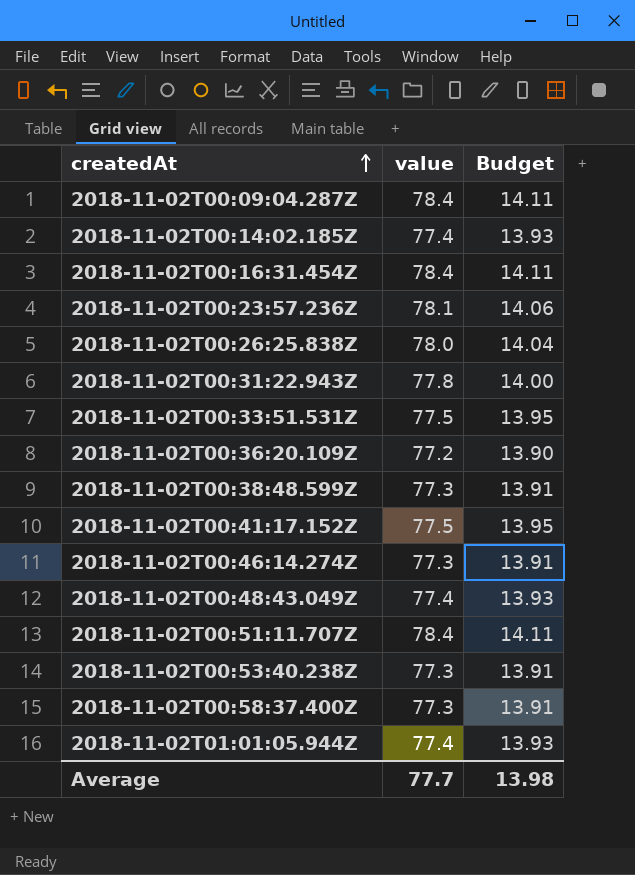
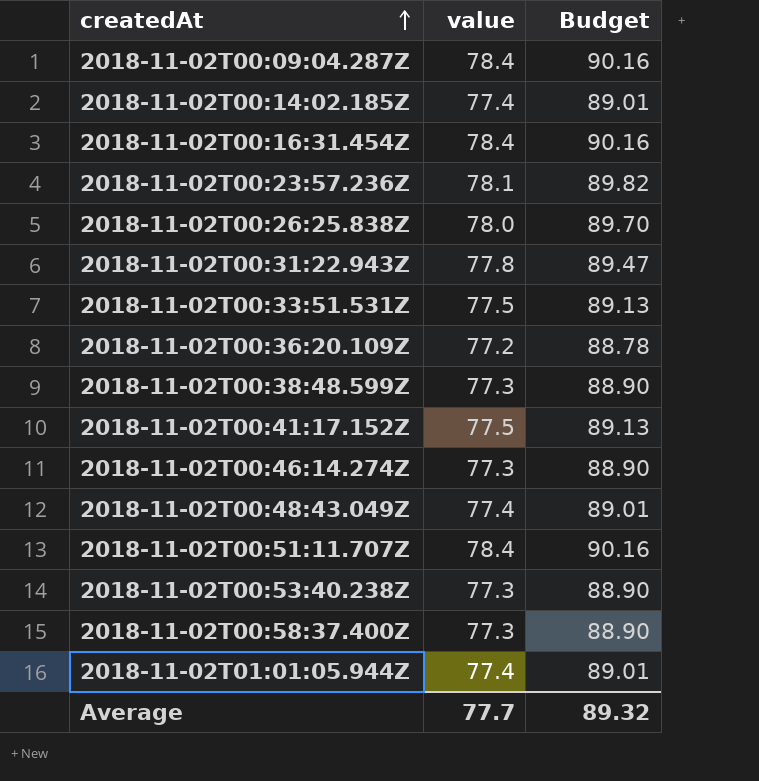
column Budget | formula: [value] * 0.18 -> [value] * 1.15
Average | Budget: 13.98 -> 89.32

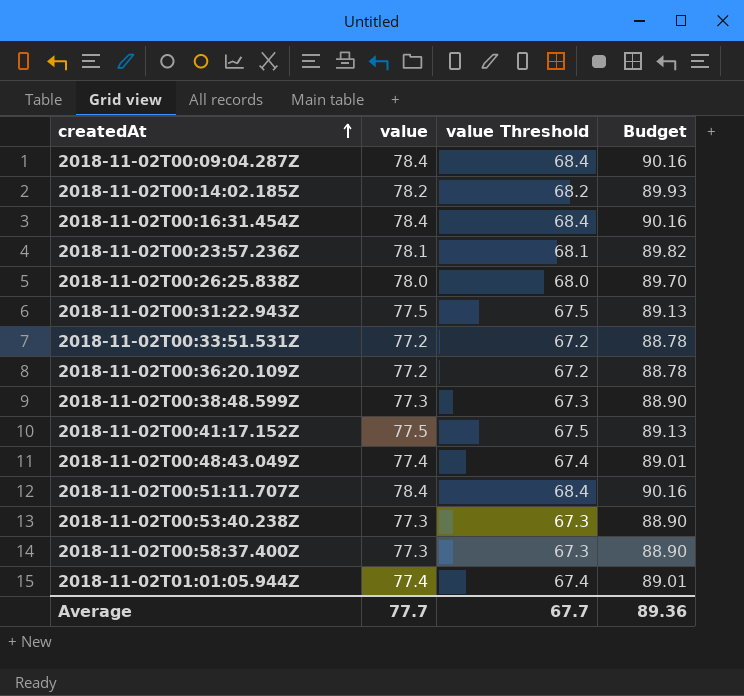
column value Threshold | formula: none -> [value] - 10
row 2018-11-02T00:46:14.274Z: 77.3 | 88.90 -> none
2018-11-02T00:14:02.185Z | value: 77.4 -> 78.2
2018-11-02T00:14:02.185Z | Budget: 89.01 -> 89.93
2018-11-02T00:31:22.943Z | value: 77.8 -> 77.5
2018-11-02T00:31:22.943Z | Budget: 89.47 -> 89.13
2018-11-02T00:33:51.531Z | value: 77.5 -> 77.2
2018-11-02T00:33:51.531Z | Budget: 89.13 -> 88.78
Average | Budget: 89.32 -> 89.36

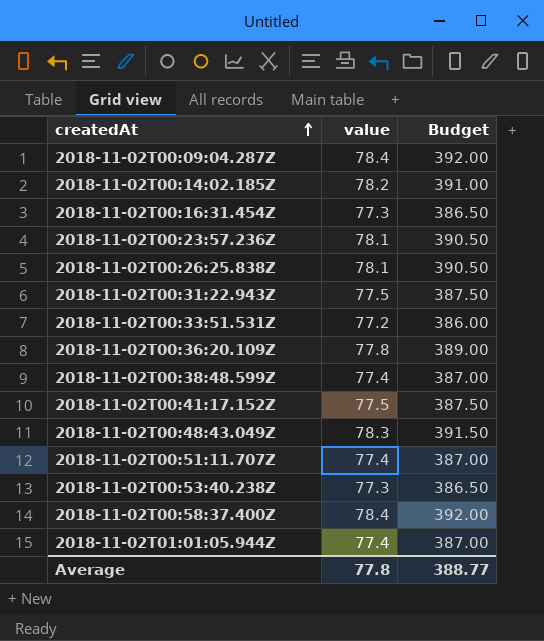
column value Threshold | formula: [value] - 10 -> none
column Budget | formula: [value] * 1.15 -> [value] * 5
2018-11-02T00:16:31.454Z | value: 78.4 -> 77.3
2018-11-02T00:26:25.838Z | value: 78.0 -> 78.1
2018-11-02T00:36:20.109Z | value: 77.2 -> 77.8
2018-11-02T00:38:48.599Z | value: 77.3 -> 77.4
2018-11-02T00:48:43.049Z | value: 77.4 -> 78.3
2018-11-02T00:51:11.707Z | value: 78.4 -> 77.4
2018-11-02T00:58:37.400Z | value: 77.3 -> 78.4
Average | value: 77.7 -> 77.8
Average | Budget: 89.36 -> 388.77

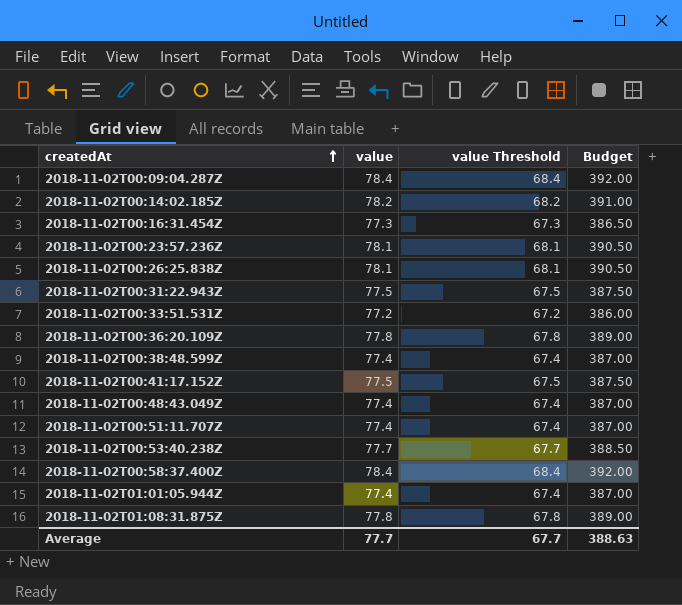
column value Threshold | formula: none -> [value] - 10
2018-11-02T00:48:43.049Z | value: 78.3 -> 77.4
2018-11-02T00:48:43.049Z | Budget: 391.50 -> 387.00
2018-11-02T00:53:40.238Z | value: 77.3 -> 77.7
2018-11-02T00:53:40.238Z | Budget: 386.50 -> 388.50
row 2018-11-02T01:08:31.875Z: none -> 77.8 | 67.8 | 389.00
Average | value: 77.8 -> 77.7
Average | Budget: 388.77 -> 388.63

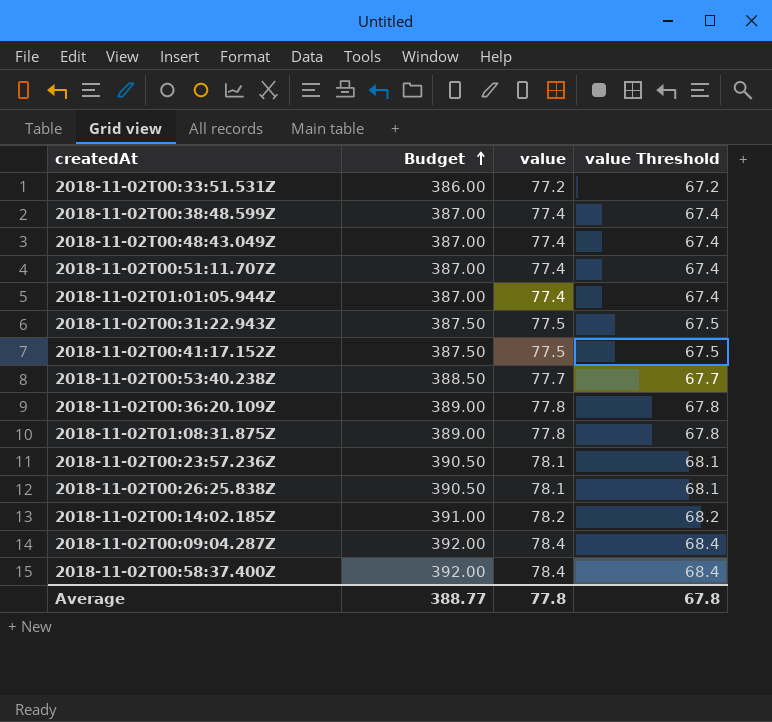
row order: createdAt ascending -> Budget ascending
column Budget | position: 4 -> 2
row 2018-11-02T00:16:31.454Z: 77.3 | 67.3 | 386.50 -> none
Average | Budget: 388.63 -> 388.77
Average | value: 77.7 -> 77.8
Average | value Threshold: 67.7 -> 67.8

